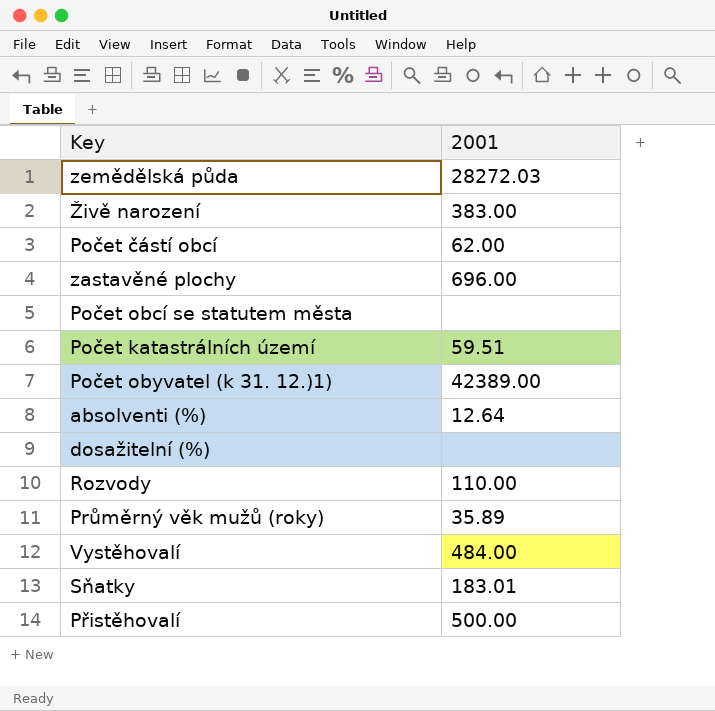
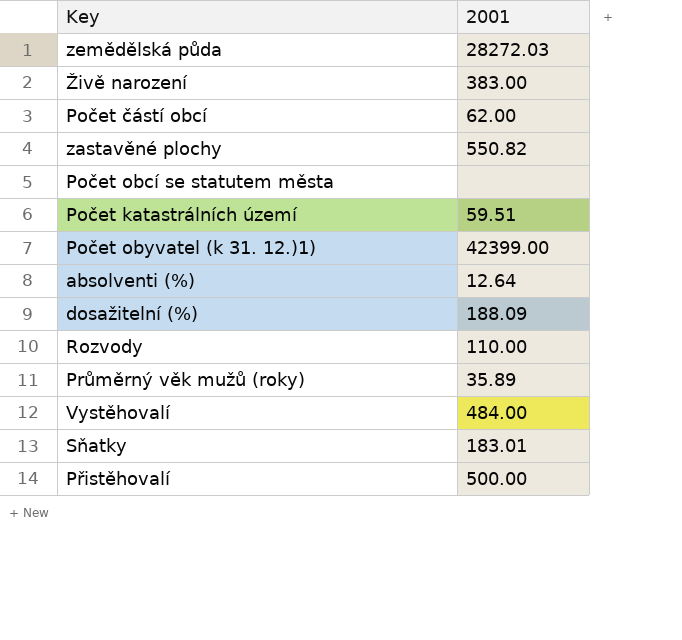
zastavěné plochy | 2001: 696.00 -> 550.82
Počet obyvatel (k 31. 12.)1) | 2001: 42389.00 -> 42399.00
dosažitelní (%) | 2001: none -> 188.09

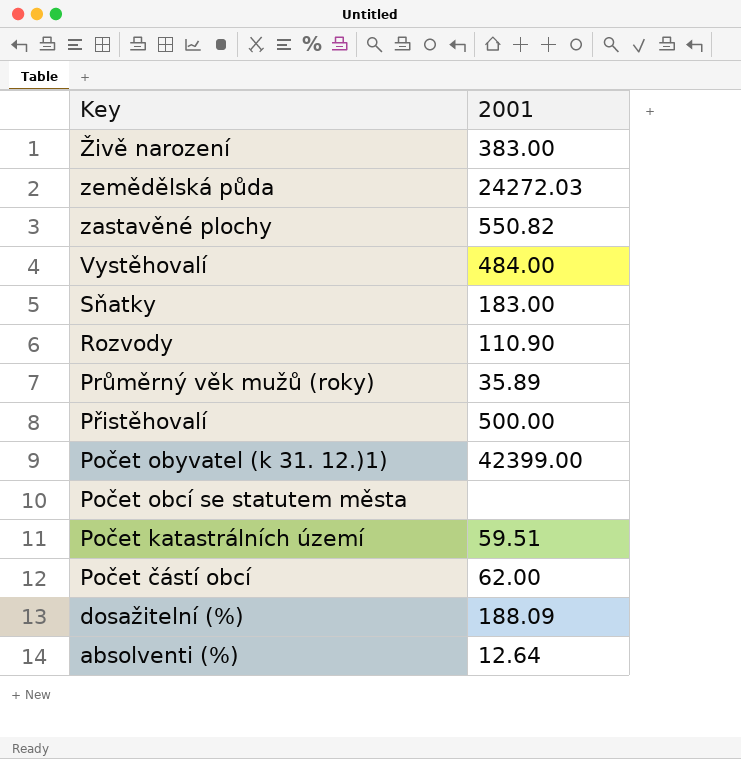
row order: none -> Key descending
zemědělská půda | 2001: 28272.03 -> 24272.03
Sňatky | 2001: 183.01 -> 183.00
Rozvody | 2001: 110.00 -> 110.90

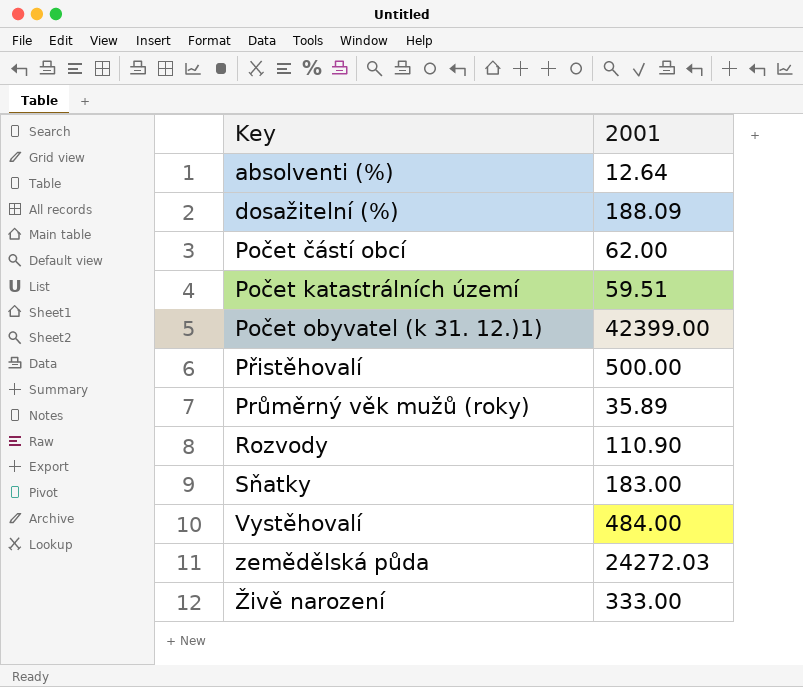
row order: Key descending -> Key ascending
row zastavěné plochy: 550.82 -> none
row Počet obcí se statutem města: none -> none
Živě narození | 2001: 383.00 -> 333.00

